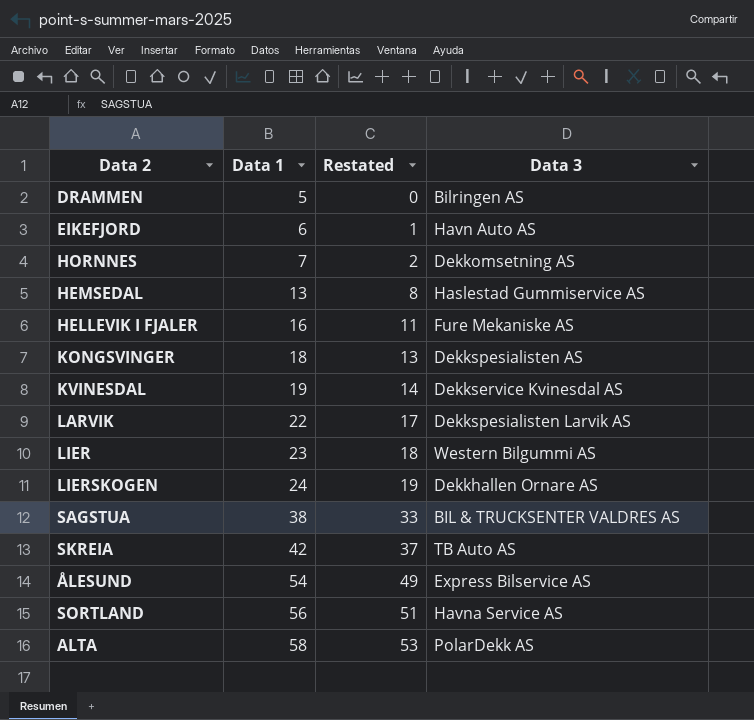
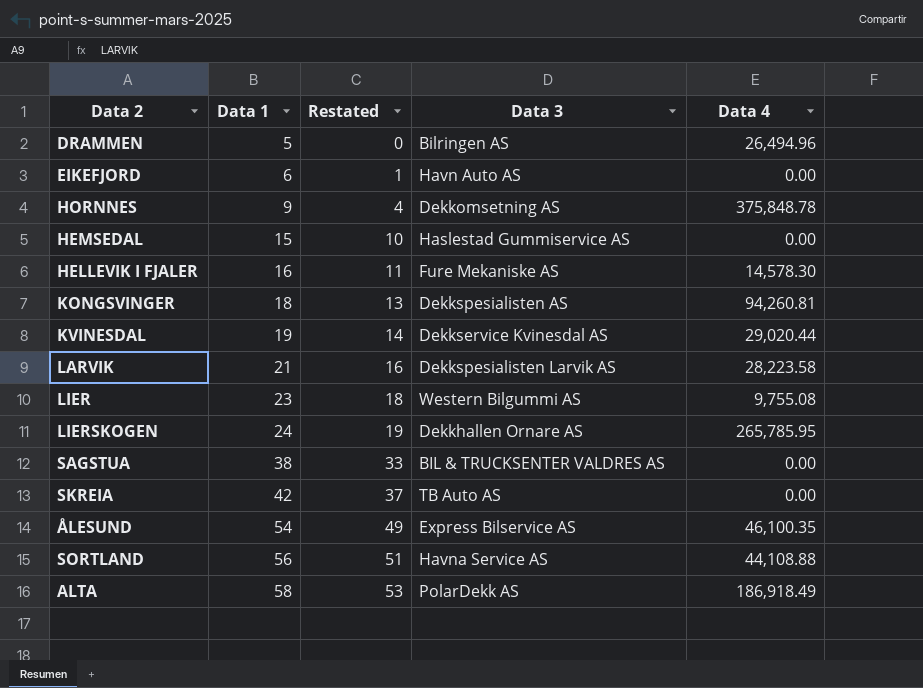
column Data 4 | position: none -> 5
HORNNES | Data 1: 7 -> 9
HORNNES | Restated: 2 -> 4
HEMSEDAL | Data 1: 13 -> 15
HEMSEDAL | Restated: 8 -> 10
LARVIK | Data 1: 22 -> 21
LARVIK | Restated: 17 -> 16

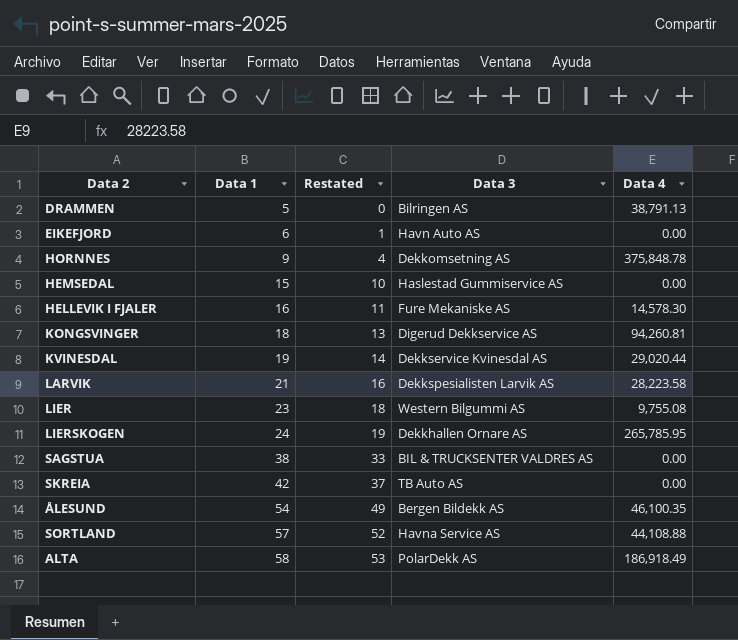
DRAMMEN | Data 4: 26,494.96 -> 38,791.13
KONGSVINGER | Data 3: Dekkspesialisten AS -> Digerud Dekkservice AS
ÅLESUND | Data 3: Express Bilservice AS -> Bergen Bildekk AS
SORTLAND | Data 1: 56 -> 57
SORTLAND | Restated: 51 -> 52

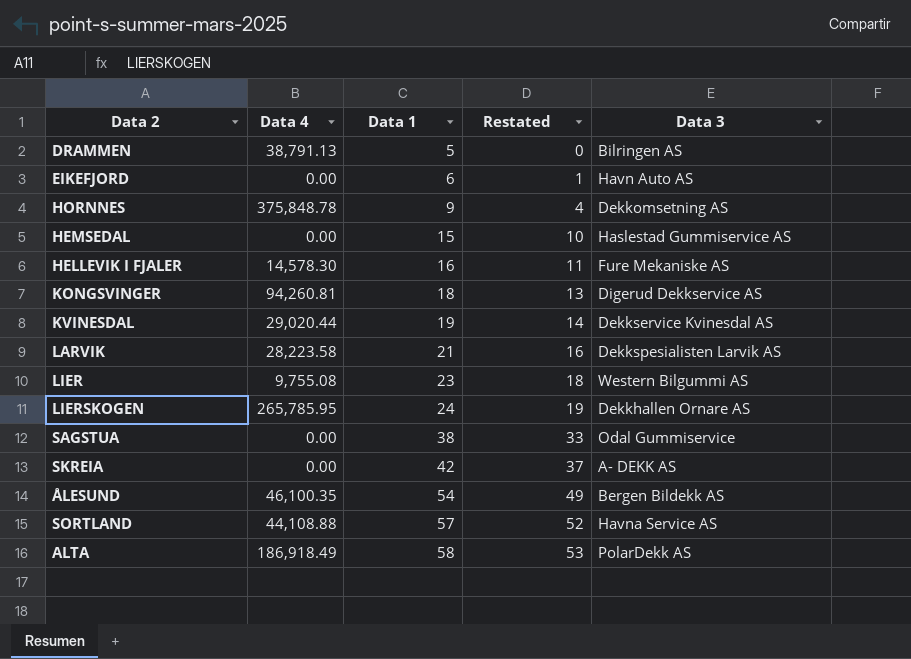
column Data 4 | position: 5 -> 2
SAGSTUA | Data 3: BIL & TRUCKSENTER VALDRES AS -> Odal Gummiservice
SKREIA | Data 3: TB Auto AS -> A- DEKK AS

